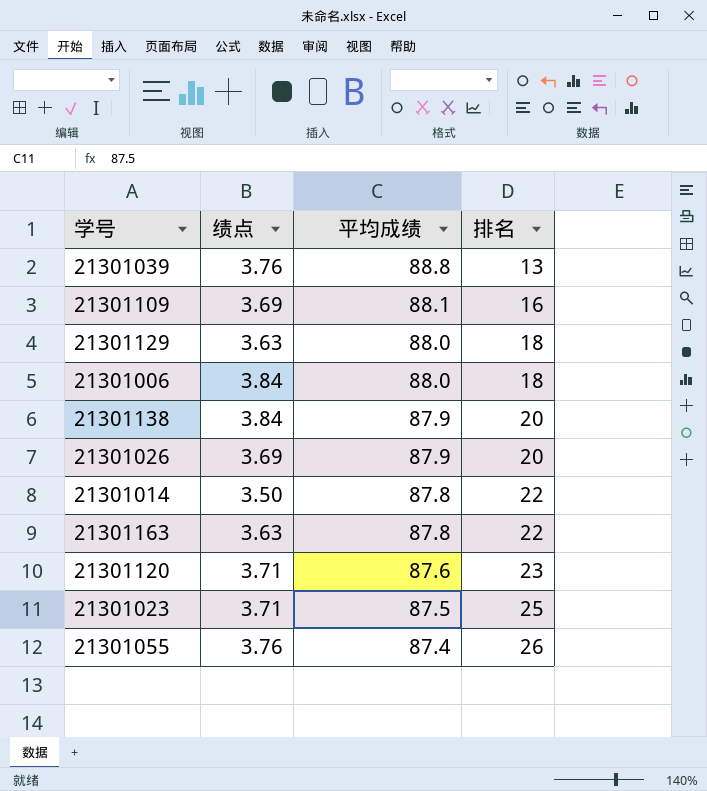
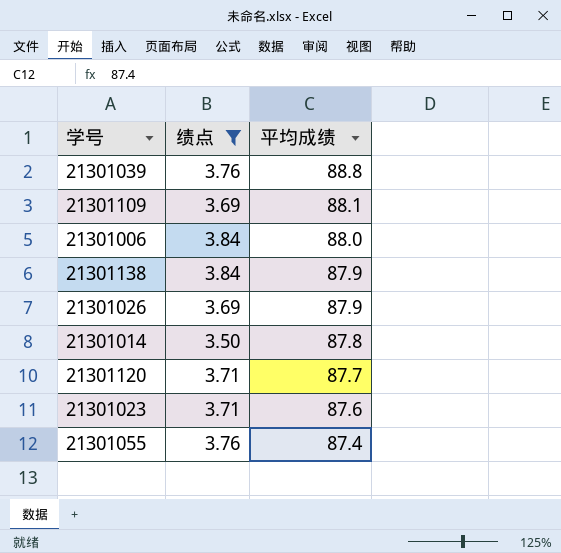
filter: none -> 绩点 != 3.63
column 排名 | position: 4 -> none
21301120 | 平均成绩: 87.6 -> 87.7
21301023 | 平均成绩: 87.5 -> 87.6

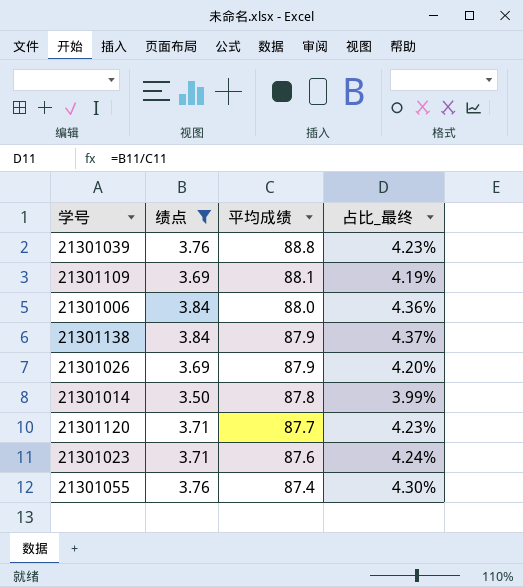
column 占比_最终 | formula: none -> [绩点] / [平均成绩]

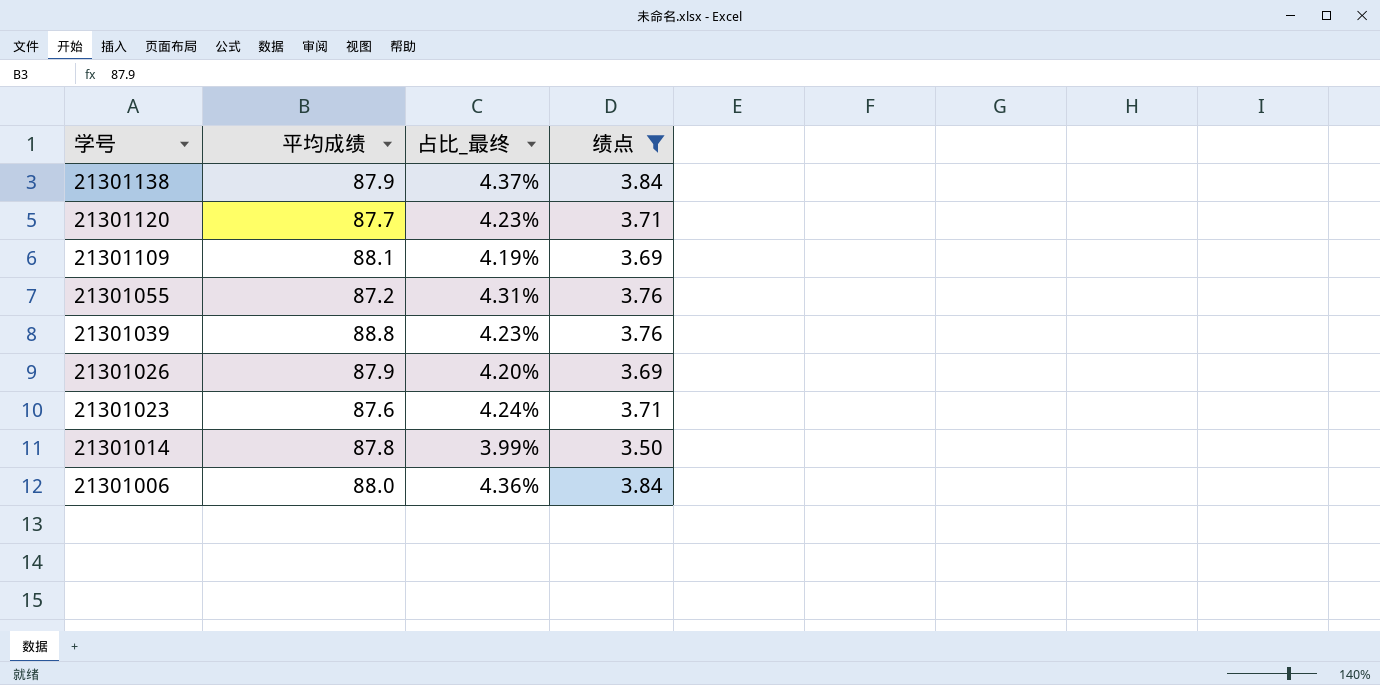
row order: 平均成绩 descending -> 学号 descending
column 绩点 | position: 2 -> 4
21301055 | 平均成绩: 87.4 -> 87.2
21301055 | 占比_最终: 4.30% -> 4.31%

